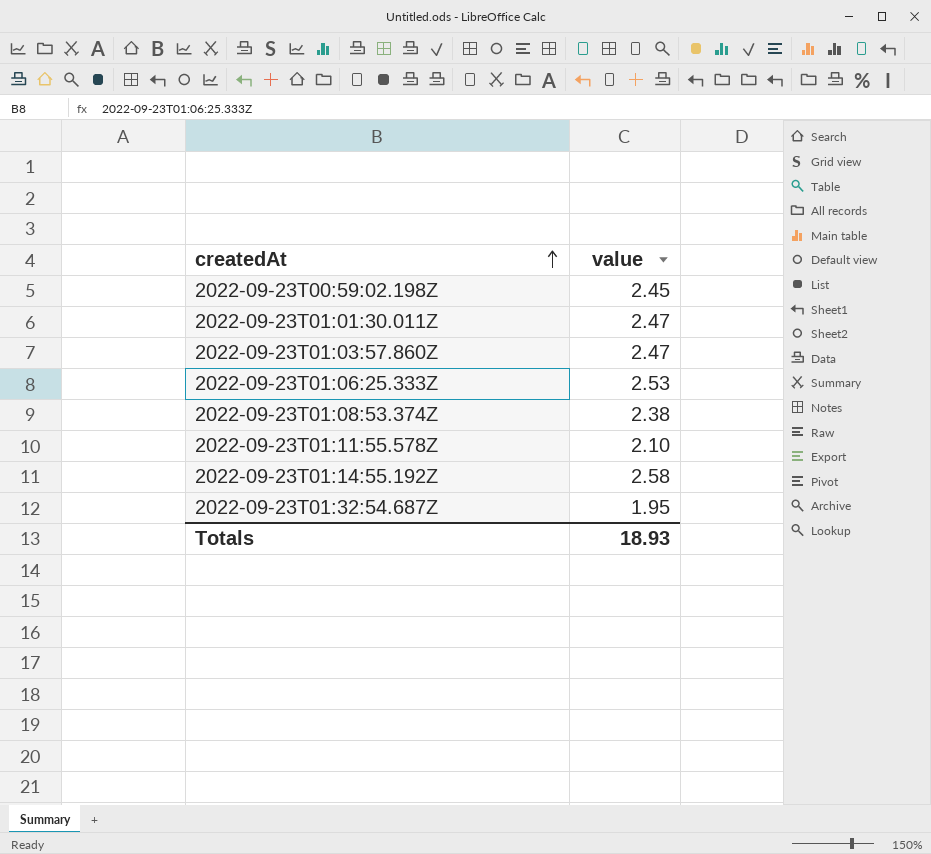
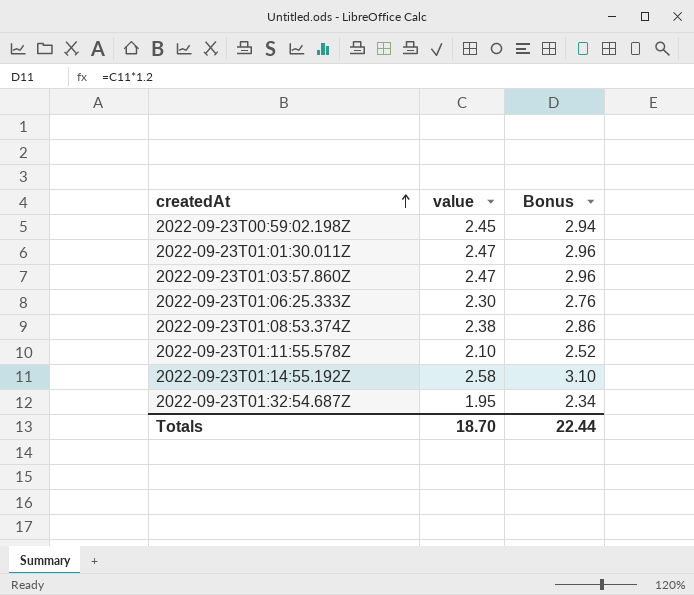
column Bonus | formula: none -> [value] * 1.2
2022-09-23T01:06:25.333Z | value: 2.53 -> 2.30
Totals | value: 18.93 -> 18.70

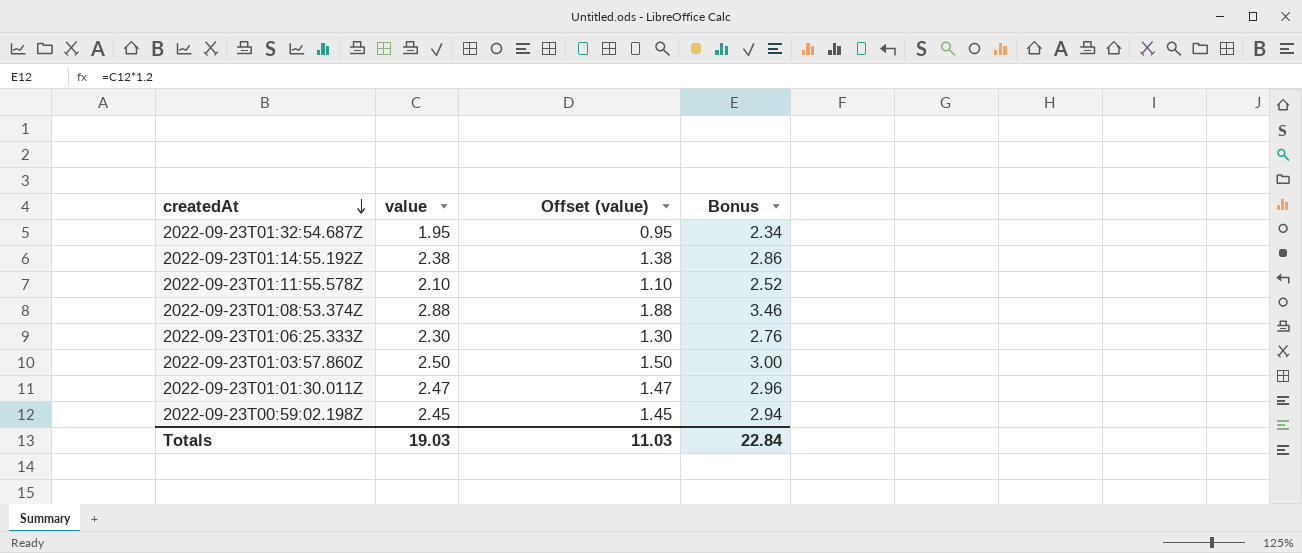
row order: createdAt ascending -> createdAt descending
column Offset (value) | formula: none -> [value] - 1
2022-09-23T01:14:55.192Z | value: 2.58 -> 2.38
2022-09-23T01:14:55.192Z | Bonus: 3.10 -> 2.86
2022-09-23T01:08:53.374Z | value: 2.38 -> 2.88
2022-09-23T01:08:53.374Z | Bonus: 2.86 -> 3.46
2022-09-23T01:03:57.860Z | value: 2.47 -> 2.50
2022-09-23T01:03:57.860Z | Bonus: 2.96 -> 3.00
Totals | value: 18.70 -> 19.03
Totals | Bonus: 22.44 -> 22.84

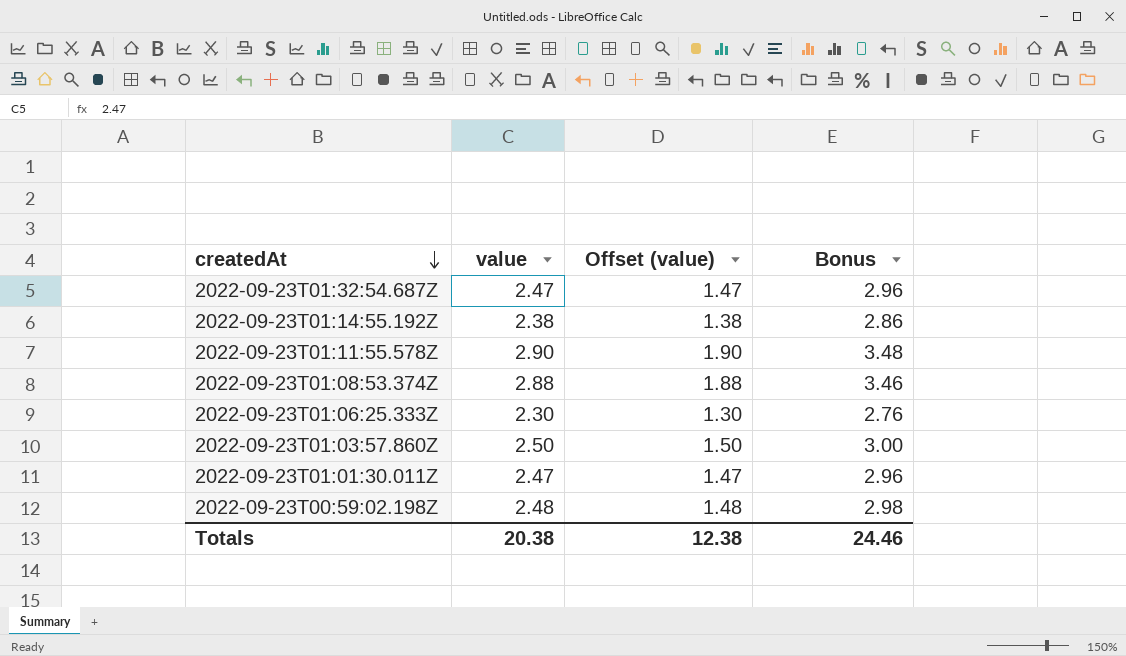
2022-09-23T01:32:54.687Z | value: 1.95 -> 2.47
2022-09-23T01:32:54.687Z | Offset (value): 0.95 -> 1.47
2022-09-23T01:32:54.687Z | Bonus: 2.34 -> 2.96
2022-09-23T01:11:55.578Z | value: 2.10 -> 2.90
2022-09-23T01:11:55.578Z | Offset (value): 1.10 -> 1.90
2022-09-23T01:11:55.578Z | Bonus: 2.52 -> 3.48
2022-09-23T00:59:02.198Z | value: 2.45 -> 2.48
2022-09-23T00:59:02.198Z | Offset (value): 1.45 -> 1.48
2022-09-23T00:59:02.198Z | Bonus: 2.94 -> 2.98
Totals | value: 19.03 -> 20.38
Totals | Offset (value): 11.03 -> 12.38
Totals | Bonus: 22.84 -> 24.46

